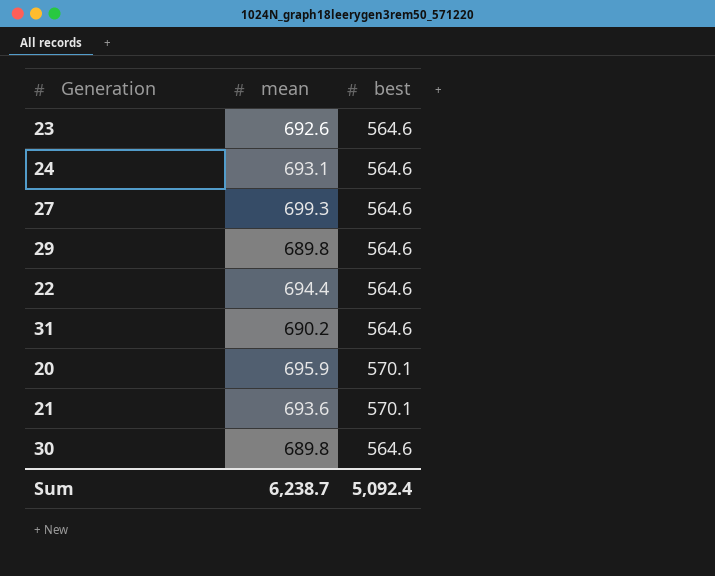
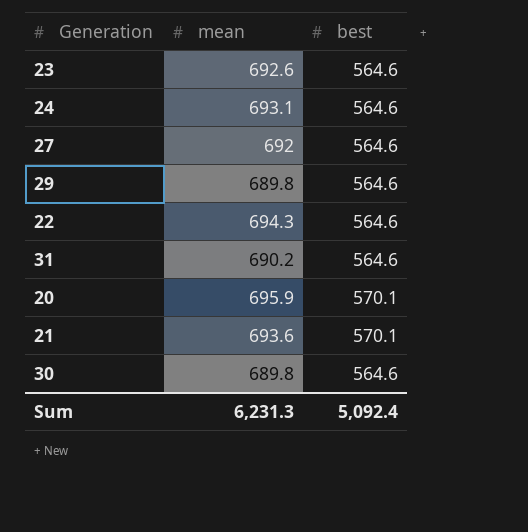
27 | mean: 699.3 -> 692
22 | mean: 694.4 -> 694.3
Sum | mean: 6,238.7 -> 6,231.3

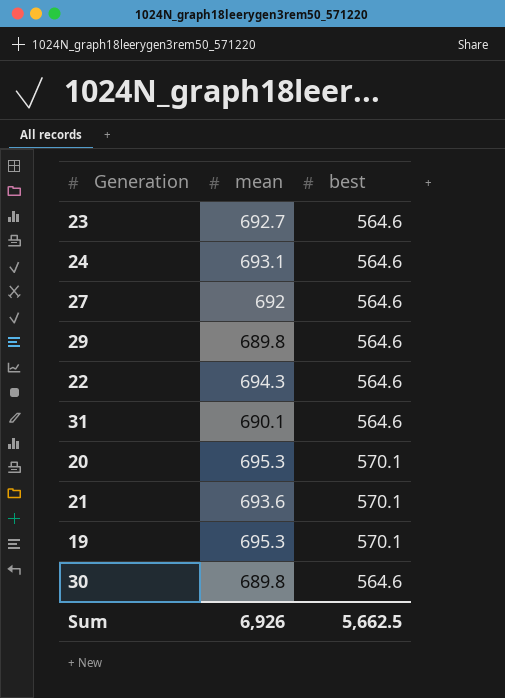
23 | mean: 692.6 -> 692.7
31 | mean: 690.2 -> 690.1
20 | mean: 695.9 -> 695.3
row 19: none -> 695.3 | 570.1
Sum | mean: 6,231.3 -> 6,926
Sum | best: 5,092.4 -> 5,662.5

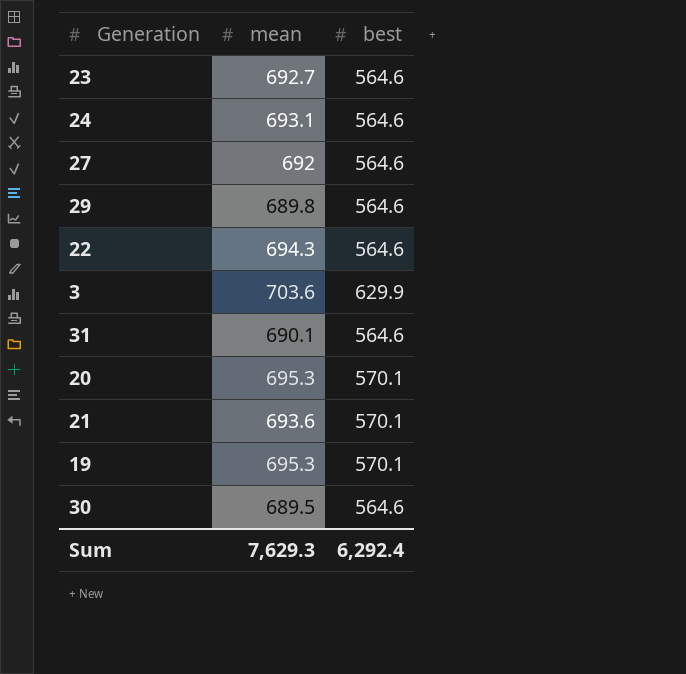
row 3: none -> 703.6 | 629.9
30 | mean: 689.8 -> 689.5
Sum | mean: 6,926 -> 7,629.3
Sum | best: 5,662.5 -> 6,292.4

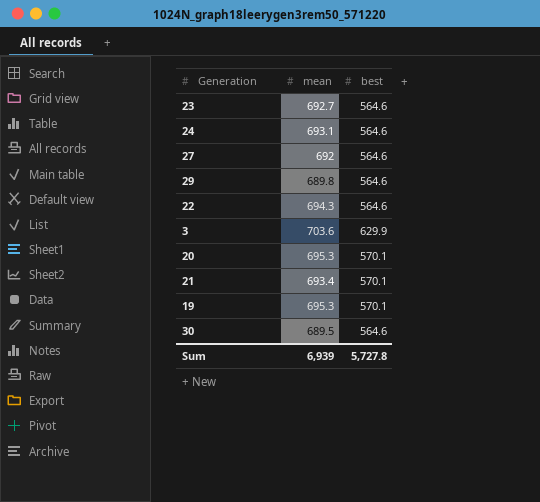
row 31: 690.1 | 564.6 -> none
21 | mean: 693.6 -> 693.4
Sum | mean: 7,629.3 -> 6,939
Sum | best: 6,292.4 -> 5,727.8

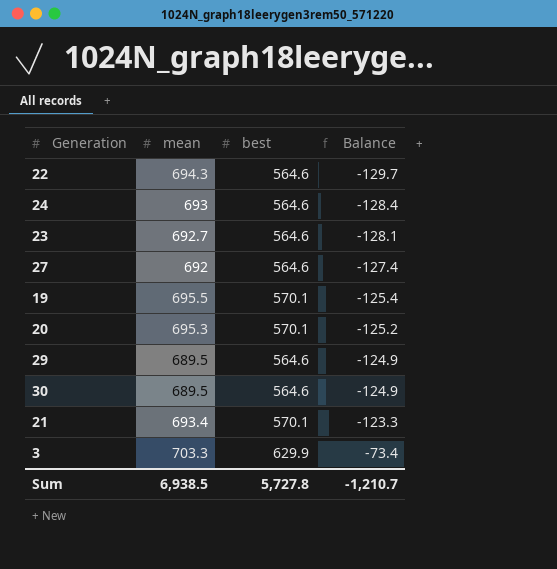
row order: none -> Balance ascending
column Balance | formula: none -> [best] - [mean]
24 | mean: 693.1 -> 693
19 | mean: 695.3 -> 695.5
29 | mean: 689.8 -> 689.5
3 | mean: 703.6 -> 703.3
Sum | mean: 6,939 -> 6,938.5

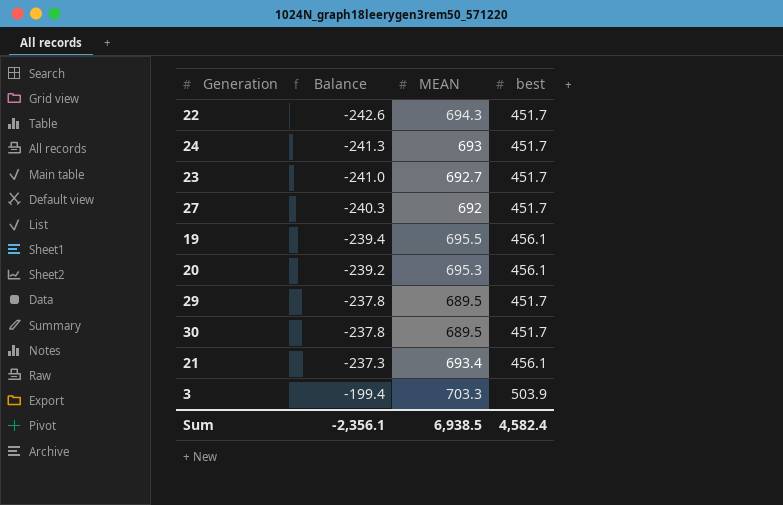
column Balance | position: 4 -> 2
column name: mean -> MEAN
22 | Balance: -129.7 -> -242.6
22 | best: 564.6 -> 451.7
24 | Balance: -128.4 -> -241.3
24 | best: 564.6 -> 451.7
23 | Balance: -128.1 -> -241.0
23 | best: 564.6 -> 451.7
27 | Balance: -127.4 -> -240.3
27 | best: 564.6 -> 451.7
19 | Balance: -125.4 -> -239.4
19 | best: 570.1 -> 456.1
20 | Balance: -125.2 -> -239.2
20 | best: 570.1 -> 456.1
29 | Balance: -124.9 -> -237.8
29 | best: 564.6 -> 451.7
30 | Balance: -124.9 -> -237.8
30 | best: 564.6 -> 451.7
21 | Balance: -123.3 -> -237.3
21 | best: 570.1 -> 456.1
3 | Balance: -73.4 -> -199.4
3 | best: 629.9 -> 503.9
Sum | Balance: -1,210.7 -> -2,356.1
Sum | best: 5,727.8 -> 4,582.4

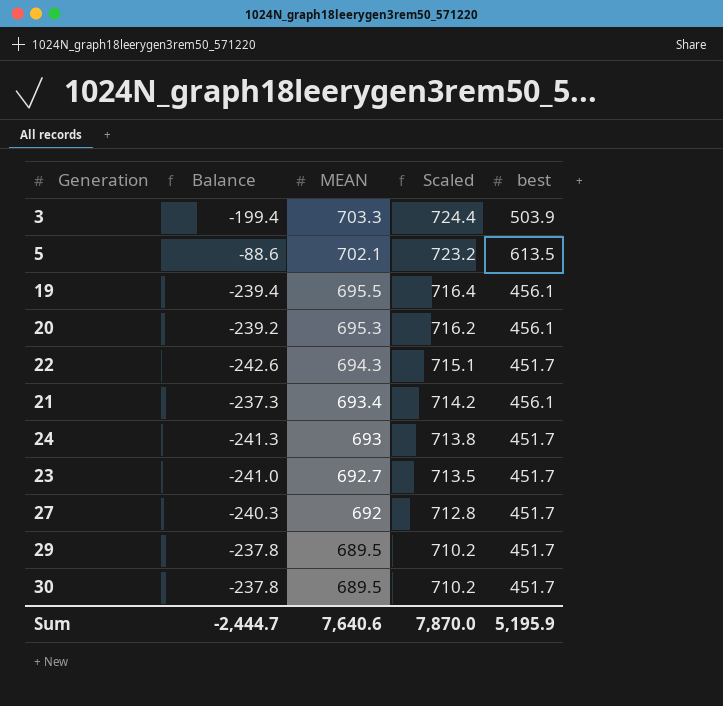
row order: Balance ascending -> MEAN descending
column Scaled | formula: none -> [MEAN] * 1.03
row 5: none -> -88.6 | 702.1 | 723.2 | 613.5
Sum | Balance: -2,356.1 -> -2,444.7
Sum | MEAN: 6,938.5 -> 7,640.6
Sum | best: 4,582.4 -> 5,195.9

